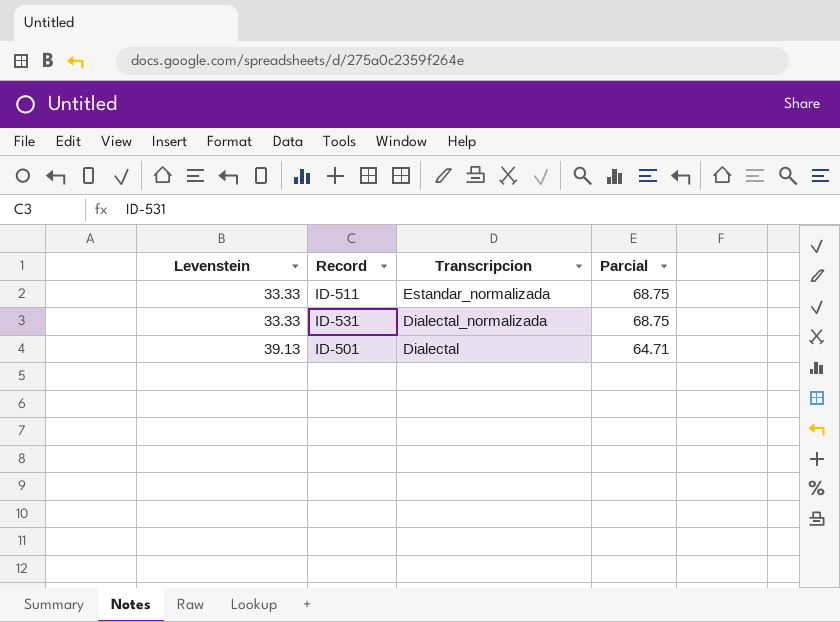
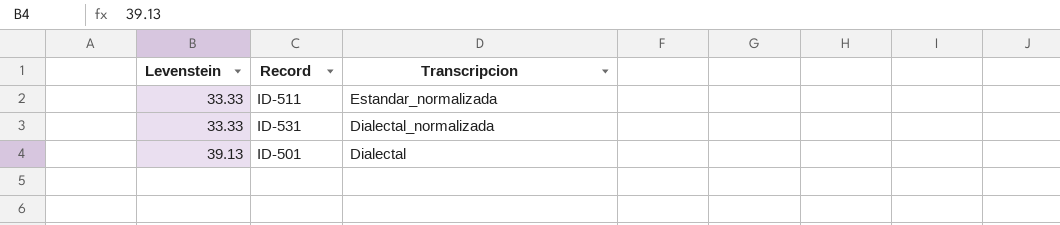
column Parcial | position: 4 -> none

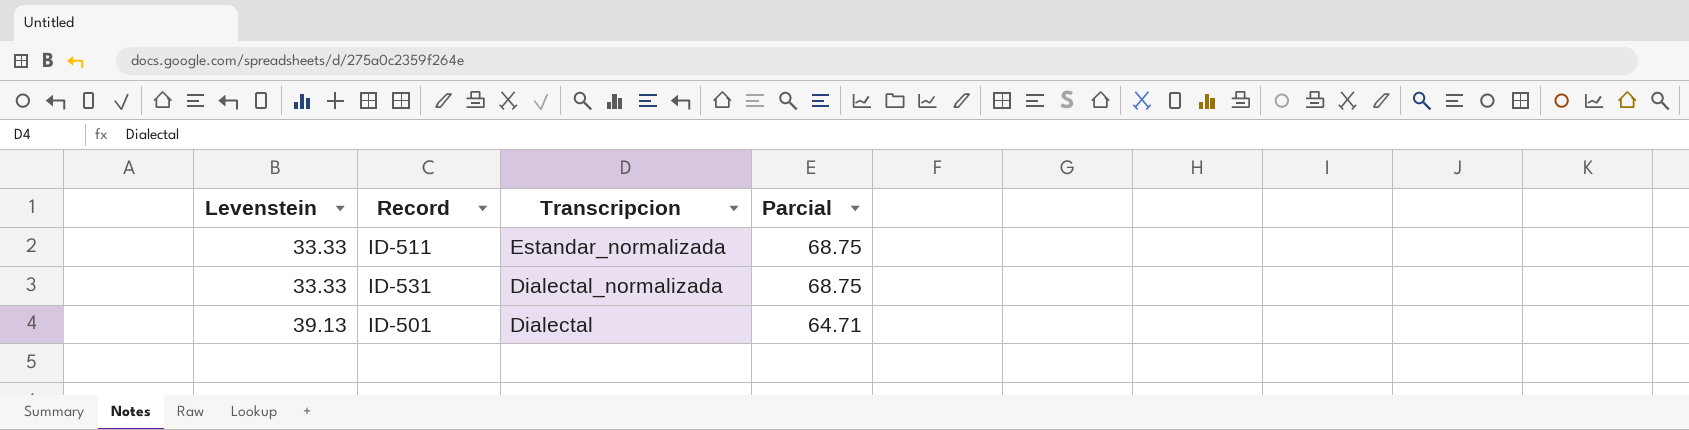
column Parcial | position: none -> 4

